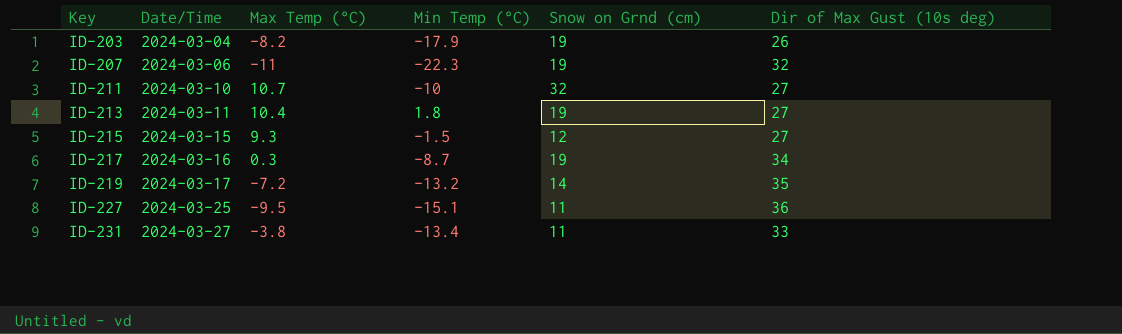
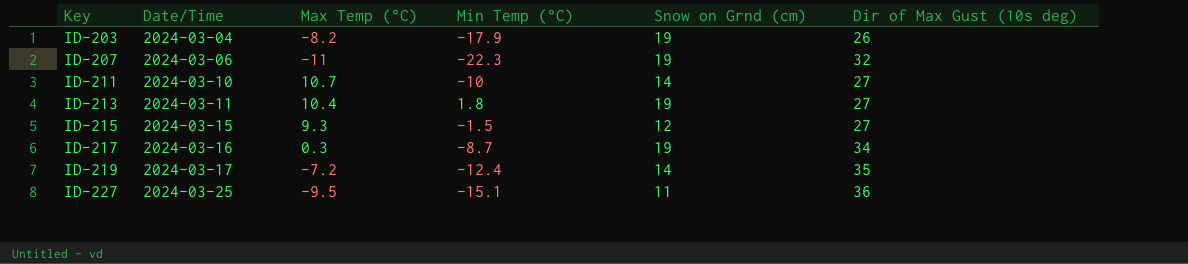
row ID-231: 2024-03-27 | -3.8 | -13.4 | 11 | 33 -> none
ID-211 | Snow on Grnd (cm): 32 -> 14
ID-219 | Min Temp (°C): -13.2 -> -12.4

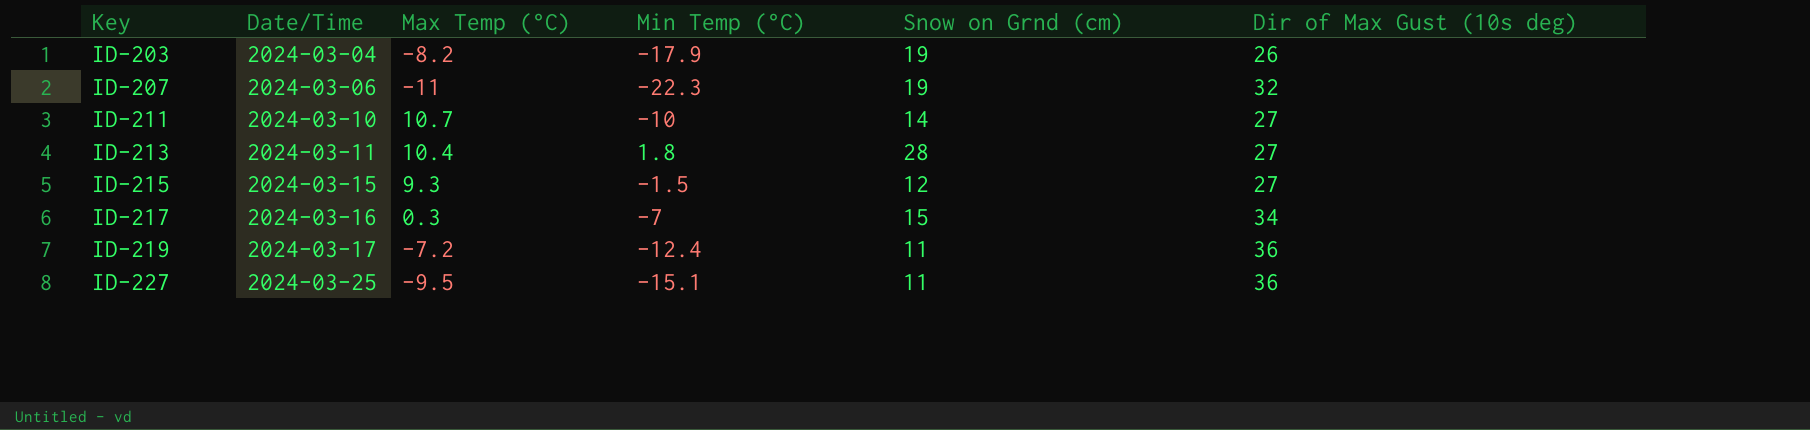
ID-213 | Snow on Grnd (cm): 19 -> 28
ID-217 | Min Temp (°C): -8.7 -> -7
ID-217 | Snow on Grnd (cm): 19 -> 15
ID-219 | Snow on Grnd (cm): 14 -> 11
ID-219 | Dir of Max Gust (10s deg): 35 -> 36

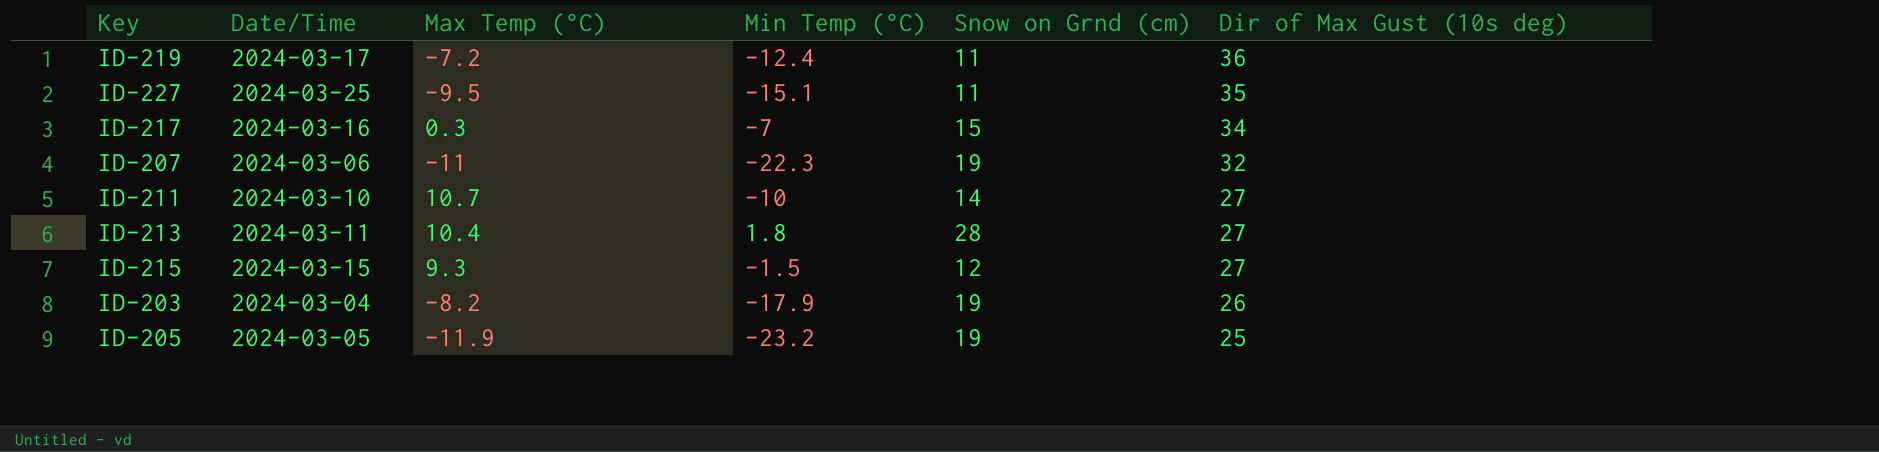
row order: Key ascending -> Dir of Max Gust (10s deg) descending
ID-227 | Dir of Max Gust (10s deg): 36 -> 35
row ID-205: none -> 2024-03-05 | -11.9 | -23.2 | 19 | 25

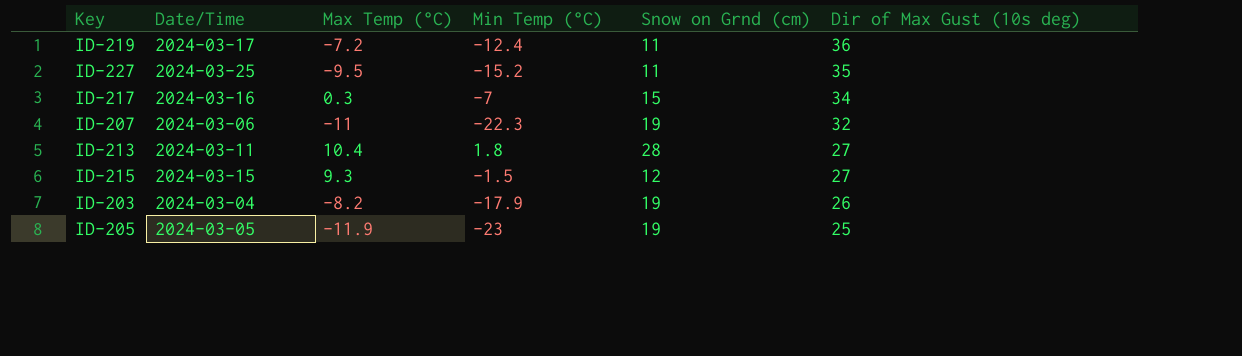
row ID-211: 2024-03-10 | 10.7 | -10 | 14 | 27 -> none
ID-227 | Min Temp (°C): -15.1 -> -15.2
ID-205 | Min Temp (°C): -23.2 -> -23

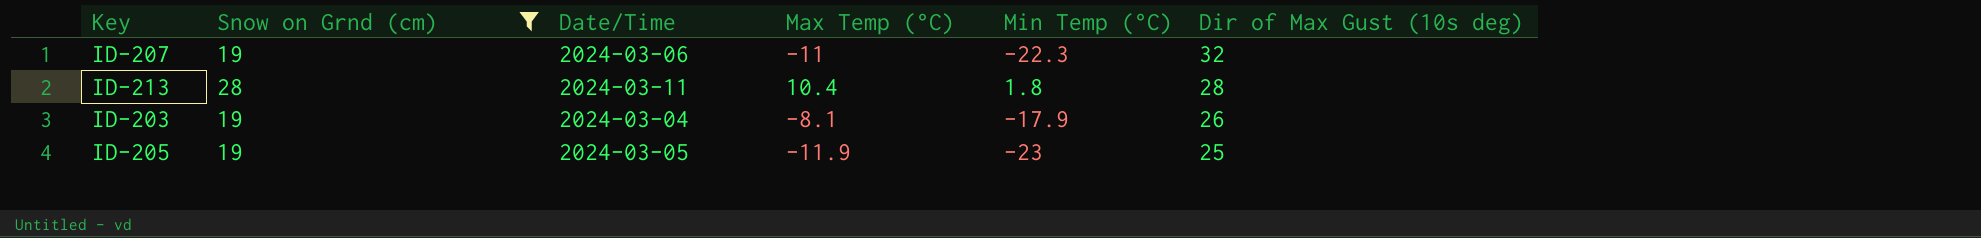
filter: none -> Snow on Grnd (cm) >= 19
column Snow on Grnd (cm) | position: 5 -> 2
ID-213 | Dir of Max Gust (10s deg): 27 -> 28
ID-203 | Max Temp (°C): -8.2 -> -8.1

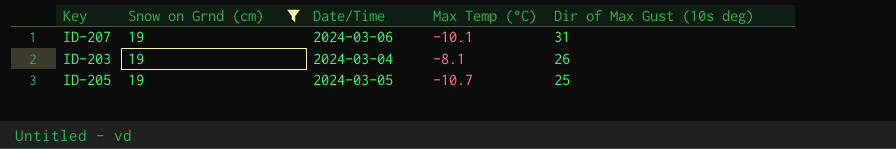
column Min Temp (°C) | position: 5 -> none
row ID-213: 28 | 2024-03-11 | 10.4 | 1.8 | 28 -> none
ID-207 | Max Temp (°C): -11 -> -10.1
ID-207 | Dir of Max Gust (10s deg): 32 -> 31
ID-205 | Max Temp (°C): -11.9 -> -10.7

